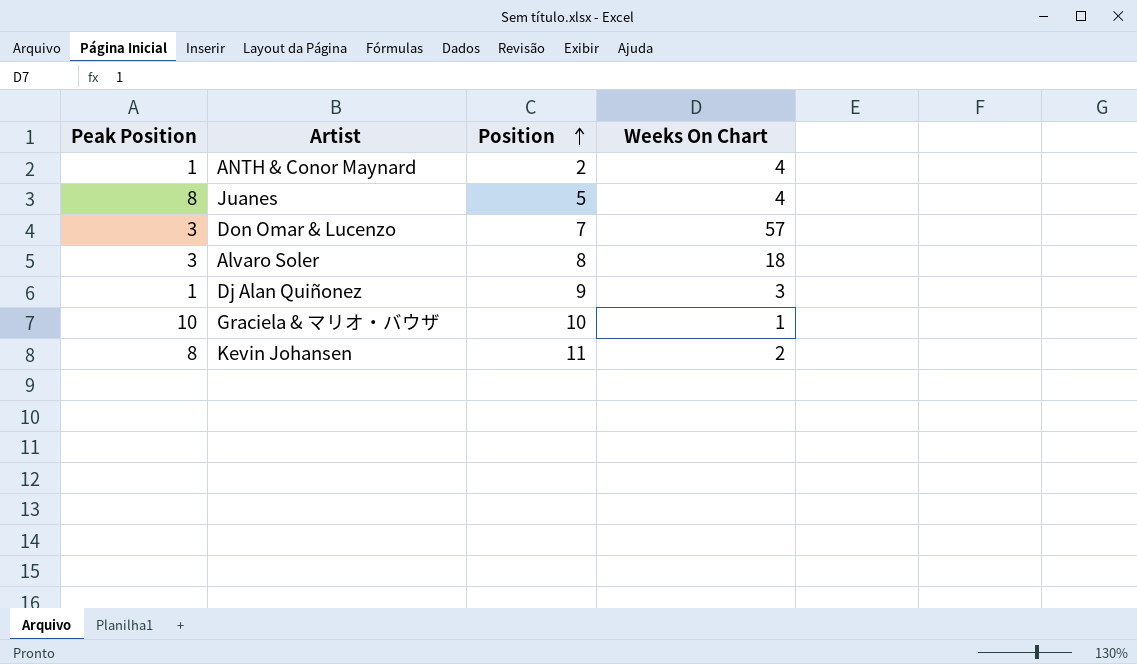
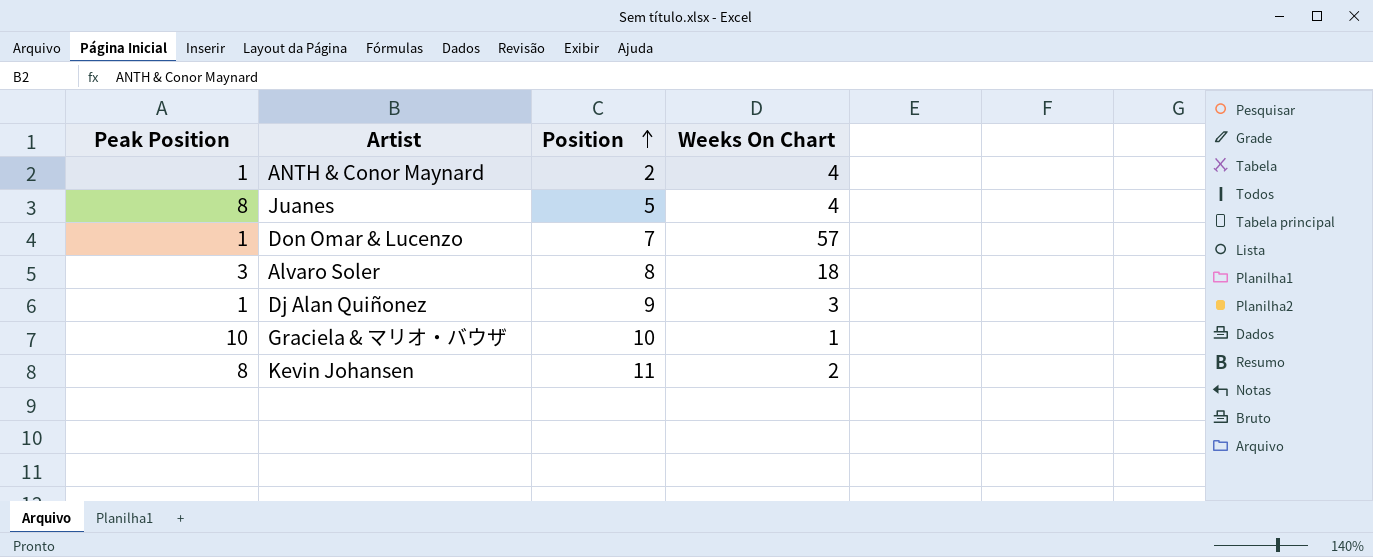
Don Omar & Lucenzo | Peak Position: 3 -> 1

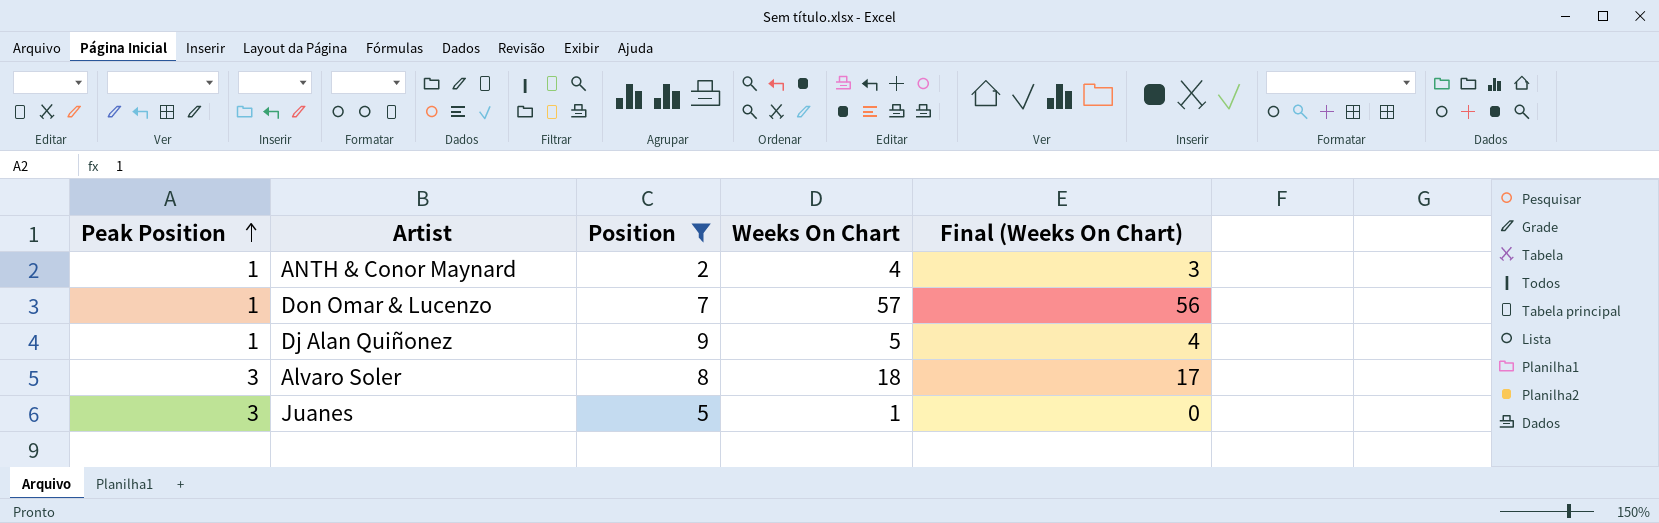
filter: none -> Position <= 9
row order: Position ascending -> Peak Position ascending
column Final (Weeks On Chart) | formula: none -> [Weeks On Chart] - 1
Dj Alan Quiñonez | Weeks On Chart: 3 -> 5
Juanes | Peak Position: 8 -> 3
Juanes | Weeks On Chart: 4 -> 1

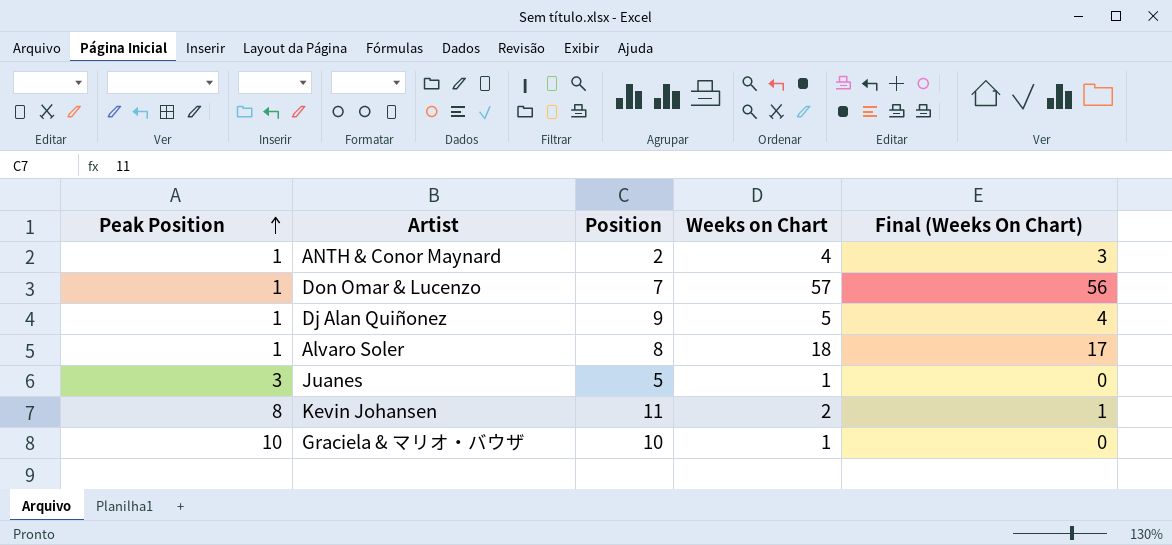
filter: Position <= 9 -> none
column name: Weeks On Chart -> Weeks on Chart
Alvaro Soler | Peak Position: 3 -> 1

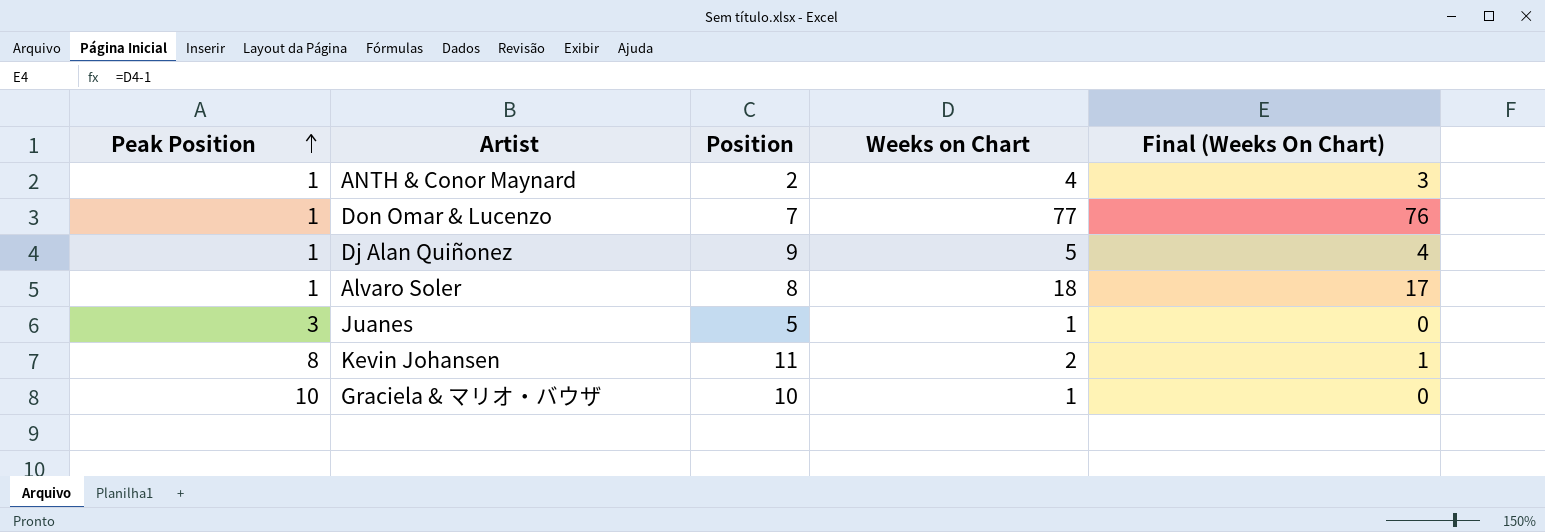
Don Omar & Lucenzo | Weeks on Chart: 57 -> 77
Don Omar & Lucenzo | Final (Weeks On Chart): 56 -> 76

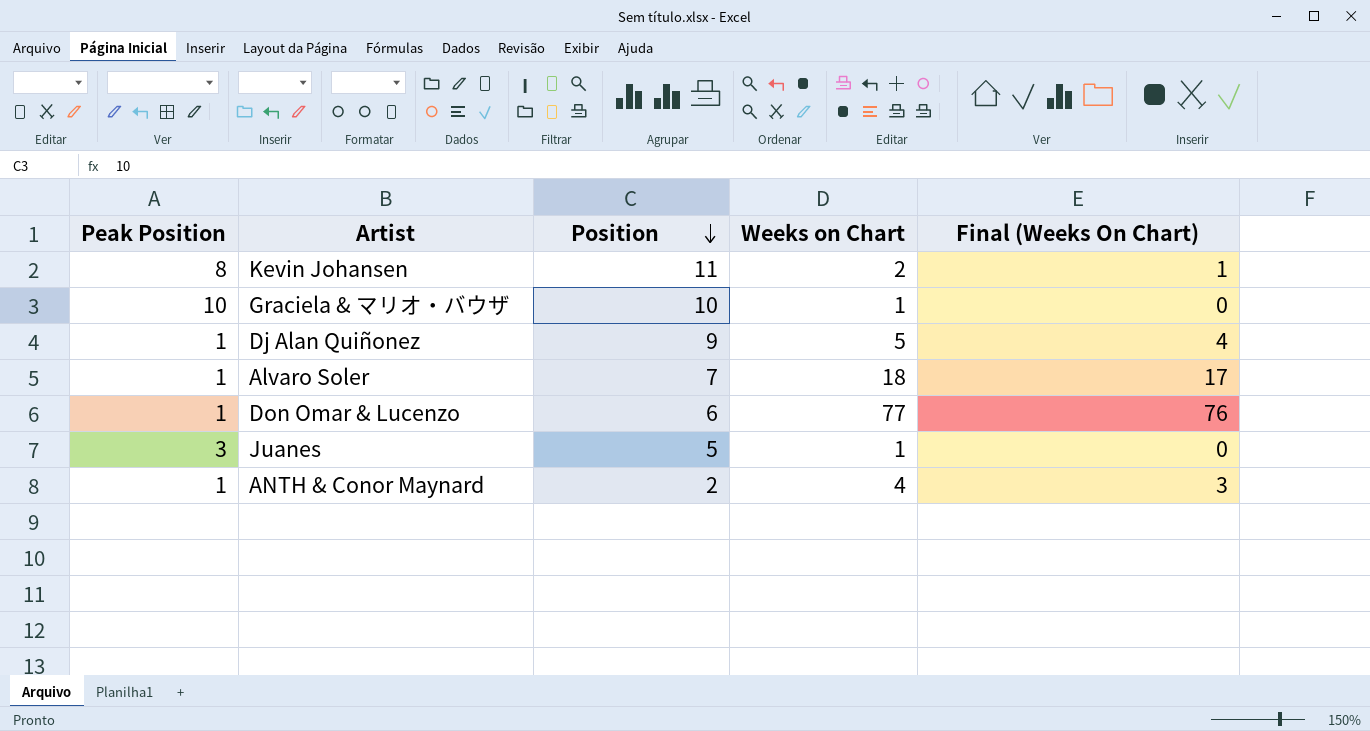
row order: Peak Position ascending -> Position descending
Alvaro Soler | Position: 8 -> 7
Don Omar & Lucenzo | Position: 7 -> 6

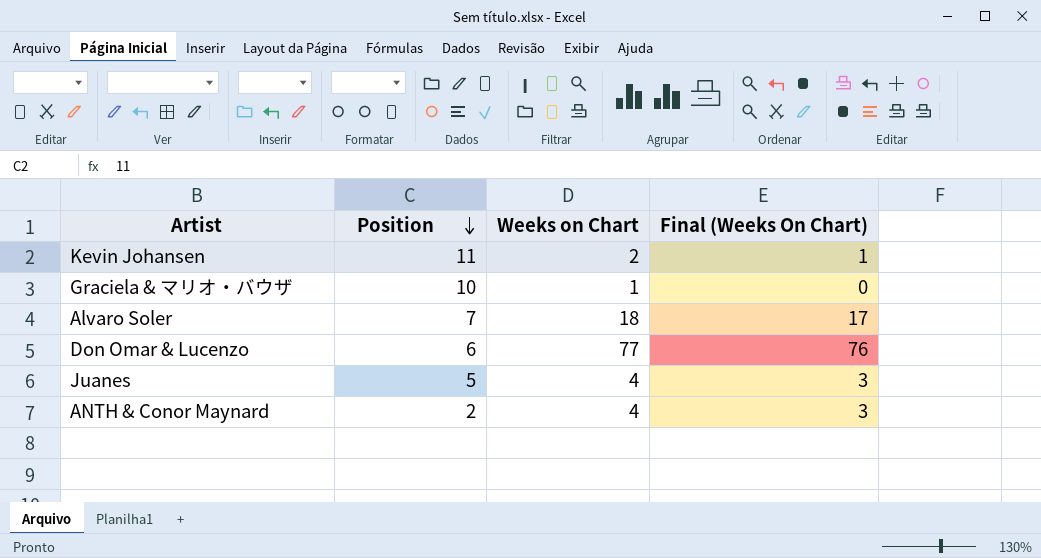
column Peak Position | position: 1 -> none
row Dj Alan Quiñonez: 1 | 9 | 5 | 4 -> none
Juanes | Weeks on Chart: 1 -> 4
Juanes | Final (Weeks On Chart): 0 -> 3

